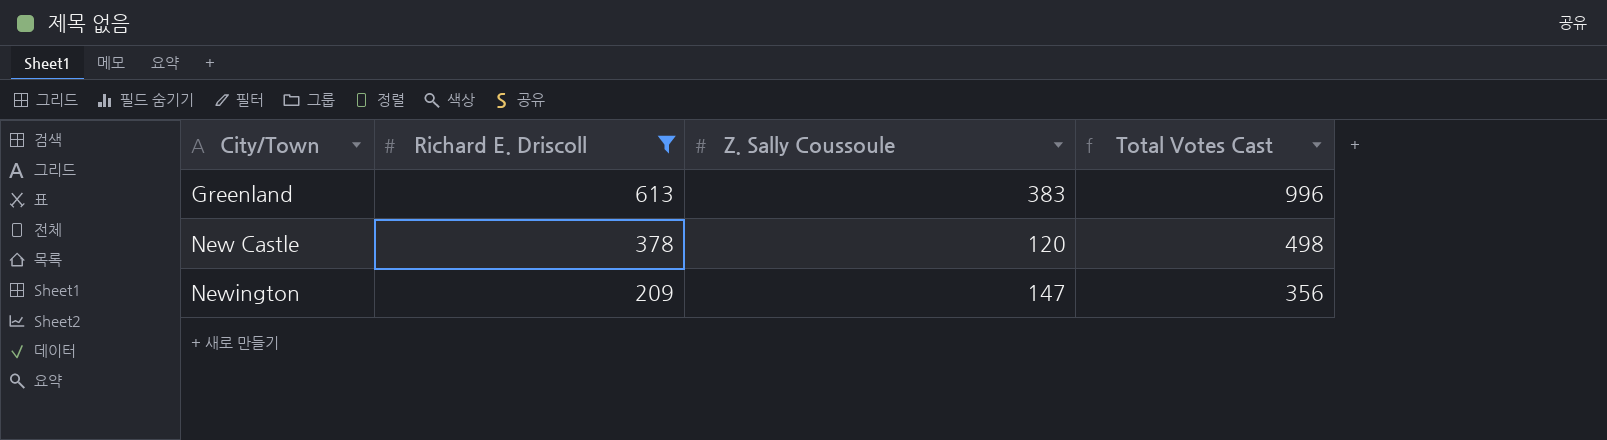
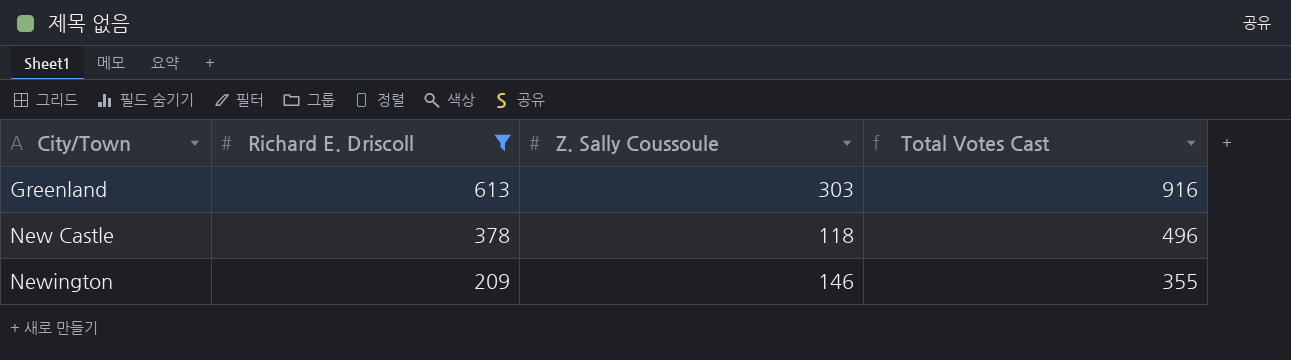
Greenland | Z. Sally Coussoule: 383 -> 303
Greenland | Total Votes Cast: 996 -> 916
New Castle | Z. Sally Coussoule: 120 -> 118
New Castle | Total Votes Cast: 498 -> 496
Newington | Z. Sally Coussoule: 147 -> 146
Newington | Total Votes Cast: 356 -> 355

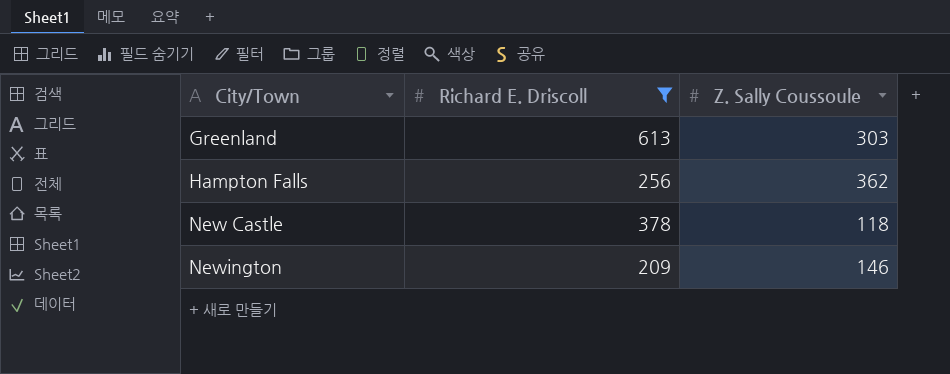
column Total Votes Cast | formula: [Richard E. Driscoll] + [Z. Sally Coussoule] -> none
row Hampton Falls: none -> 256 | 362

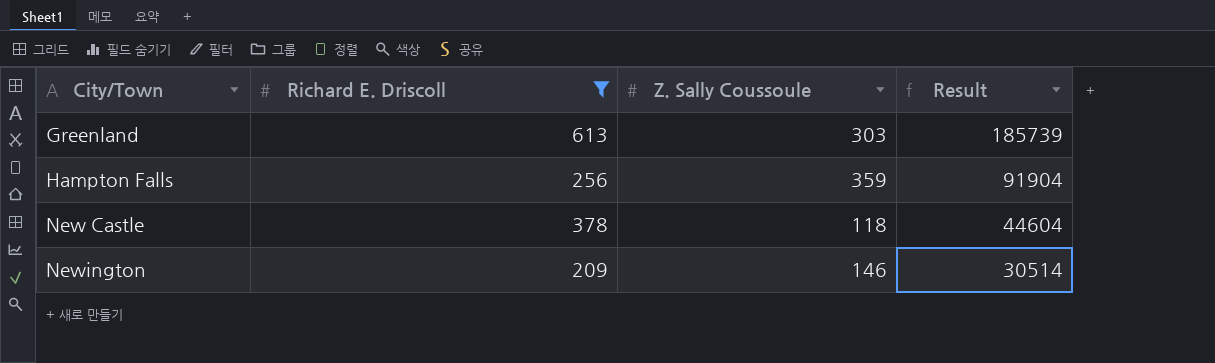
column Result | formula: none -> [Richard E. Driscoll] * [Z. Sally Coussoule]
Hampton Falls | Z. Sally Coussoule: 362 -> 359

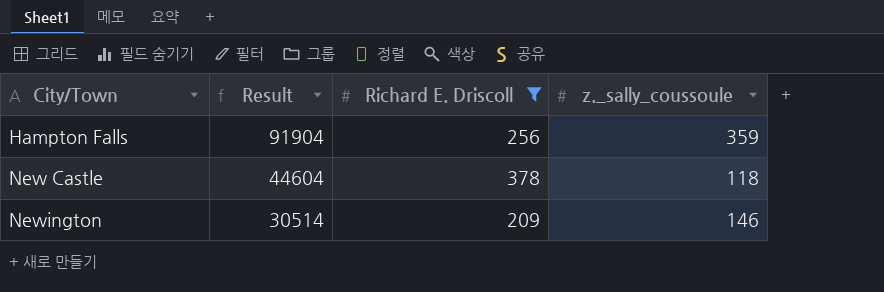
column Result | position: 4 -> 2
column name: Z. Sally Coussoule -> z._sally_coussoule
row Greenland: 613 | 303 | 185739 -> none

